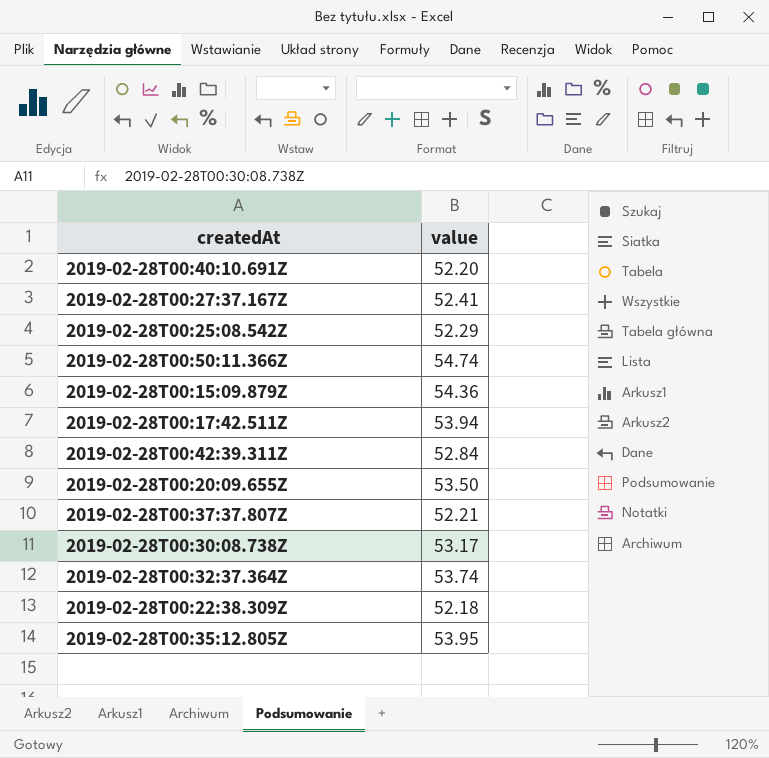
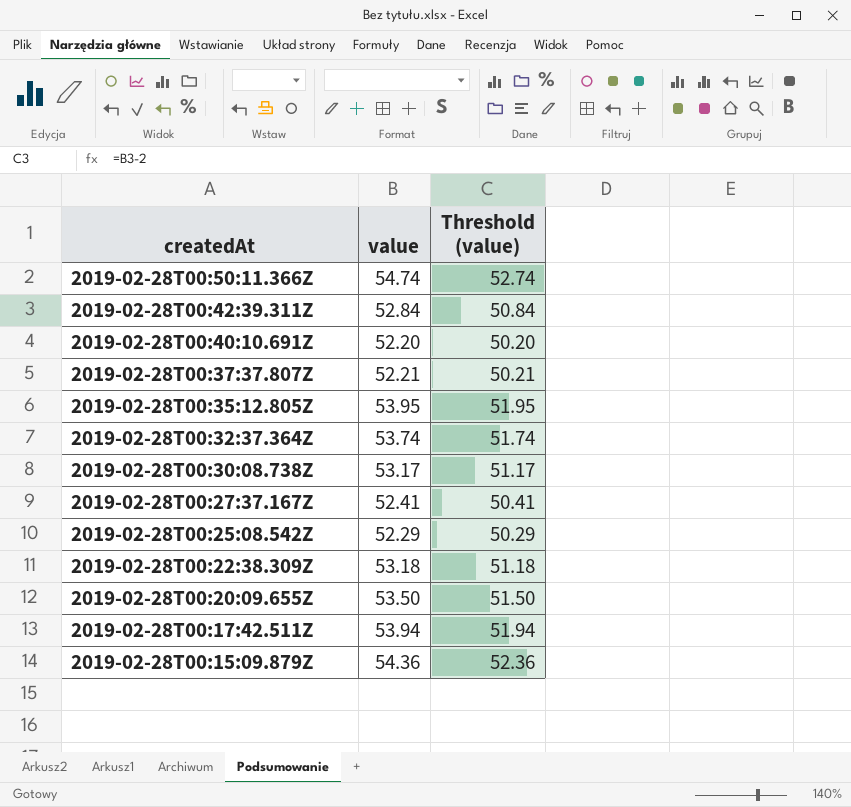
row order: none -> createdAt descending
column Threshold (value) | formula: none -> [value] - 2
2019-02-28T00:22:38.309Z | value: 52.18 -> 53.18

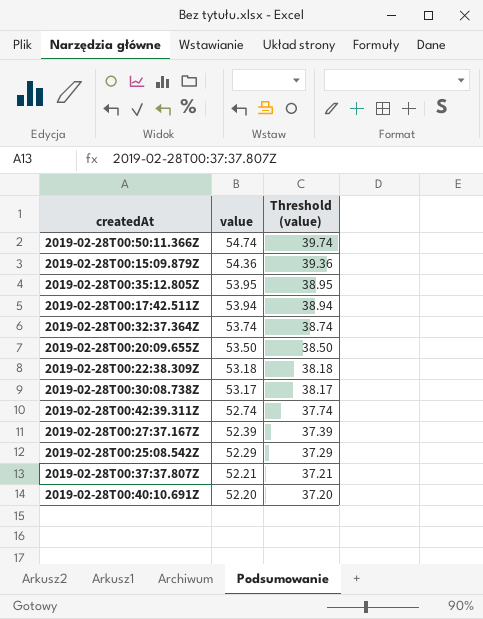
row order: createdAt descending -> value descending
column Threshold (value) | formula: [value] - 2 -> [value] - 15
2019-02-28T00:42:39.311Z | value: 52.84 -> 52.74
2019-02-28T00:27:37.167Z | value: 52.41 -> 52.39

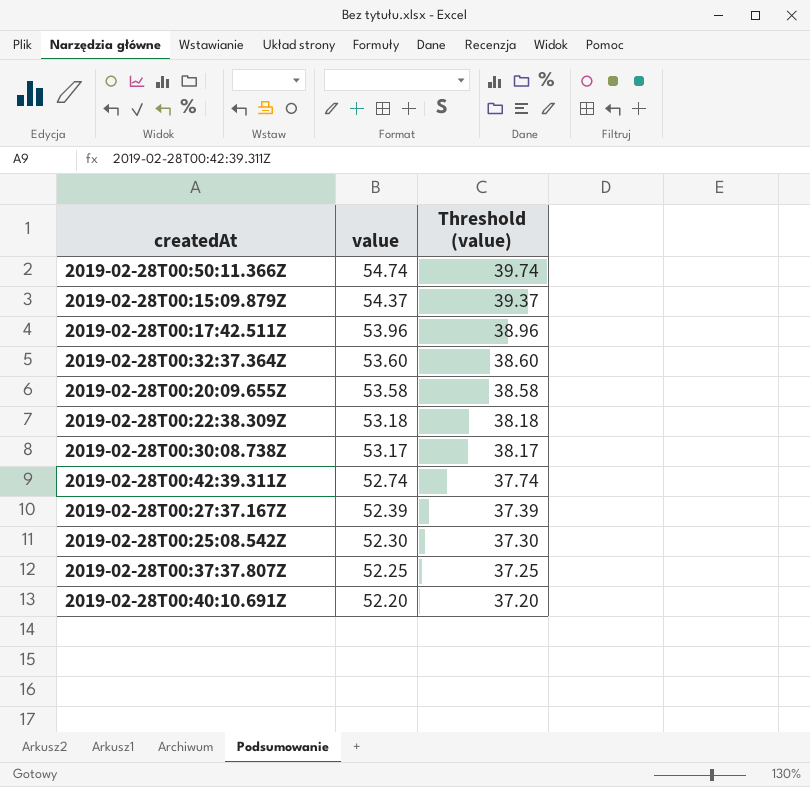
row 2019-02-28T00:35:12.805Z: 53.95 | 38.95 -> none
2019-02-28T00:15:09.879Z | value: 54.36 -> 54.37
2019-02-28T00:15:09.879Z | Threshold (value): 39.36 -> 39.37
2019-02-28T00:17:42.511Z | value: 53.94 -> 53.96
2019-02-28T00:17:42.511Z | Threshold (value): 38.94 -> 38.96
2019-02-28T00:32:37.364Z | value: 53.74 -> 53.60
2019-02-28T00:32:37.364Z | Threshold (value): 38.74 -> 38.60
2019-02-28T00:20:09.655Z | value: 53.50 -> 53.58
2019-02-28T00:20:09.655Z | Threshold (value): 38.50 -> 38.58
2019-02-28T00:25:08.542Z | value: 52.29 -> 52.30
2019-02-28T00:25:08.542Z | Threshold (value): 37.29 -> 37.30
2019-02-28T00:37:37.807Z | value: 52.21 -> 52.25
2019-02-28T00:37:37.807Z | Threshold (value): 37.21 -> 37.25

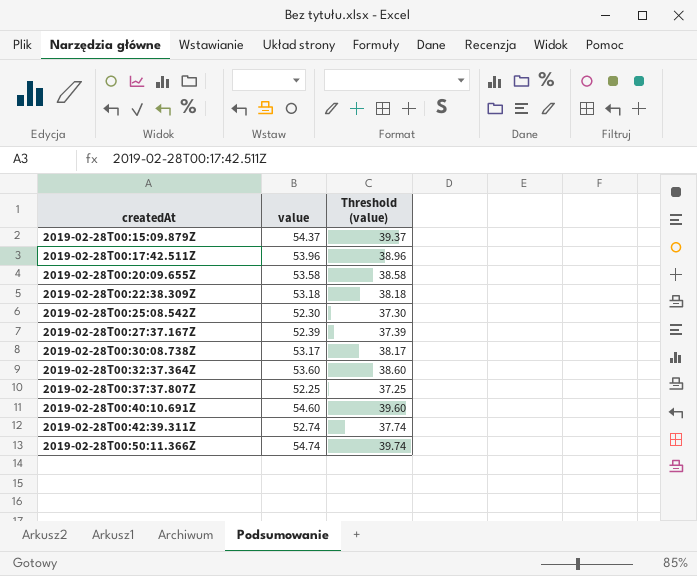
row order: value descending -> createdAt ascending
2019-02-28T00:40:10.691Z | value: 52.20 -> 54.60
2019-02-28T00:40:10.691Z | Threshold (value): 37.20 -> 39.60

